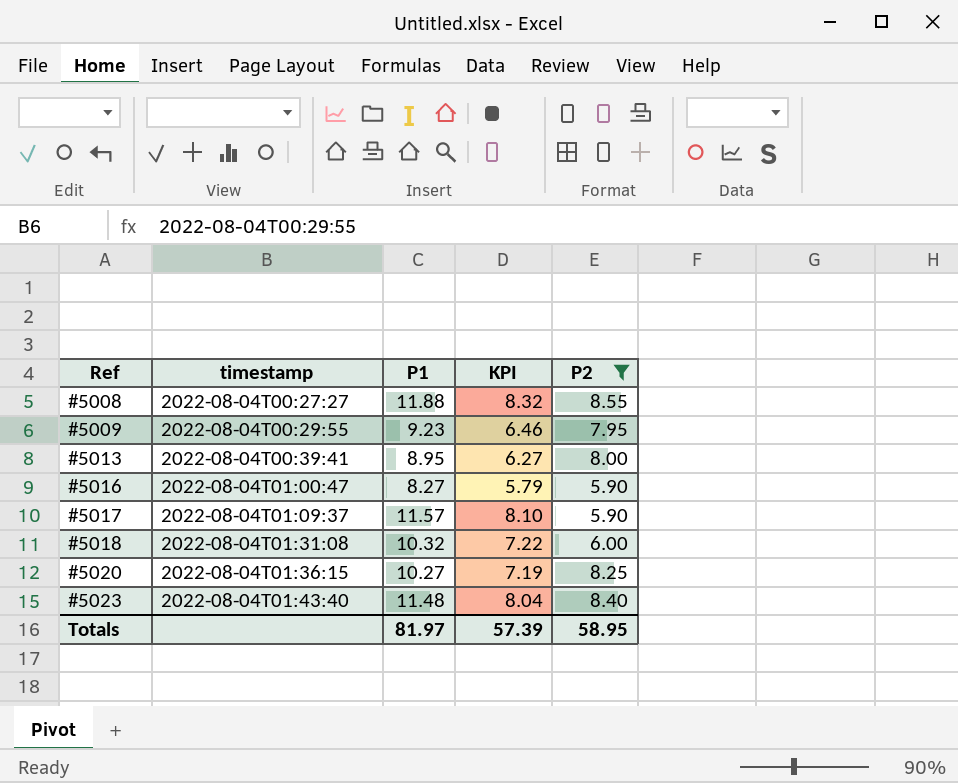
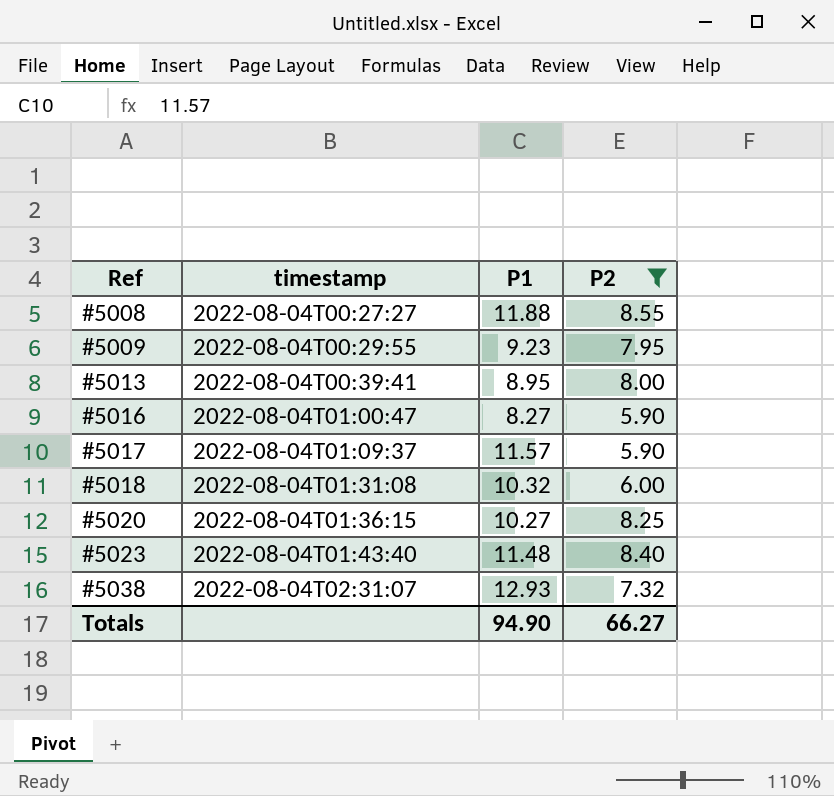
column KPI | formula: [P1] * 0.7 -> none
row #5038: none -> 2022-08-04T02:31:07 | 12.93 | 7.32
Totals | P1: 81.97 -> 94.90
Totals | P2: 58.95 -> 66.27

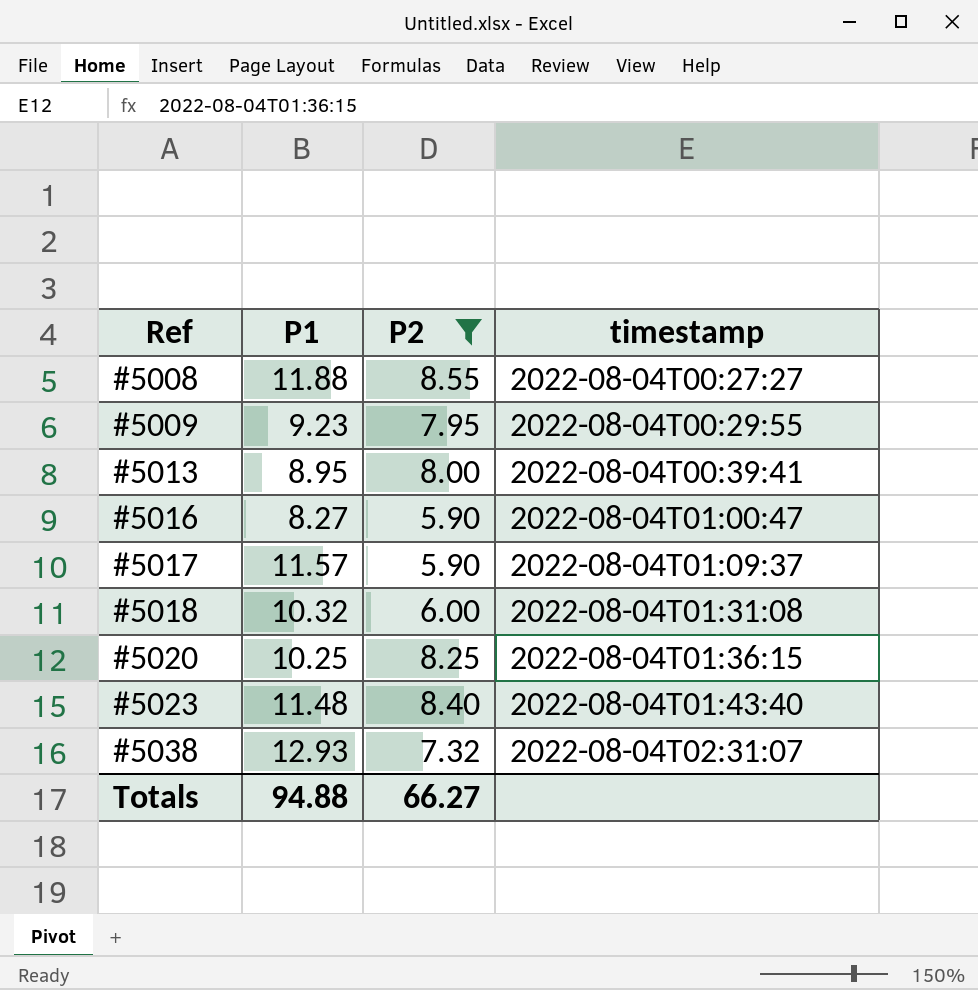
column timestamp | position: 2 -> 4
#5020 | P1: 10.27 -> 10.25
Totals | P1: 94.90 -> 94.88

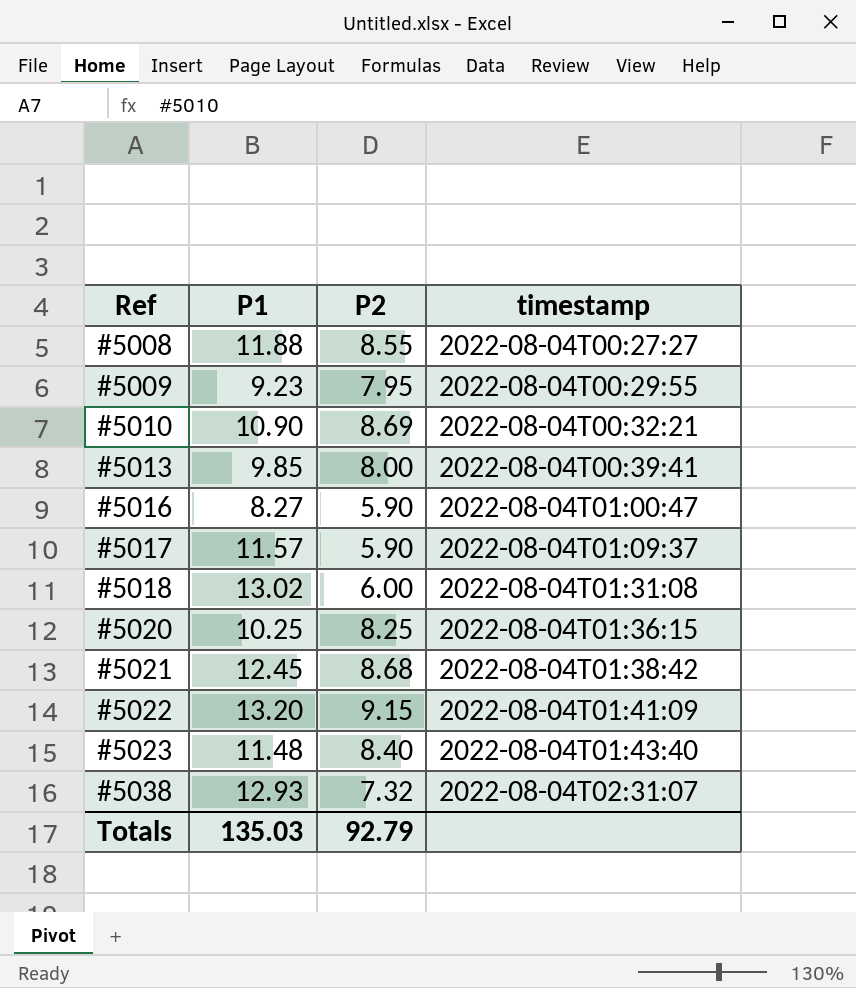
filter: P2 <= 8.55 -> none
#5013 | P1: 8.95 -> 9.85
#5018 | P1: 10.32 -> 13.02
Totals | P1: 94.88 -> 135.03
Totals | P2: 66.27 -> 92.79

